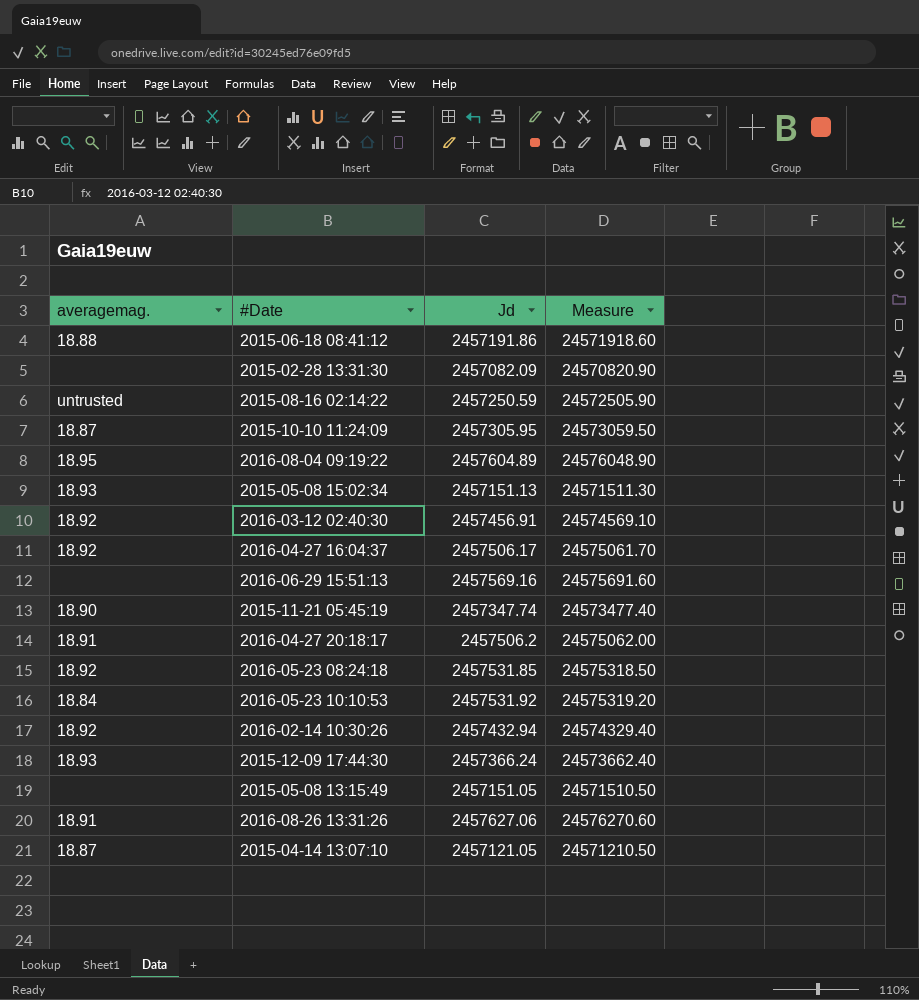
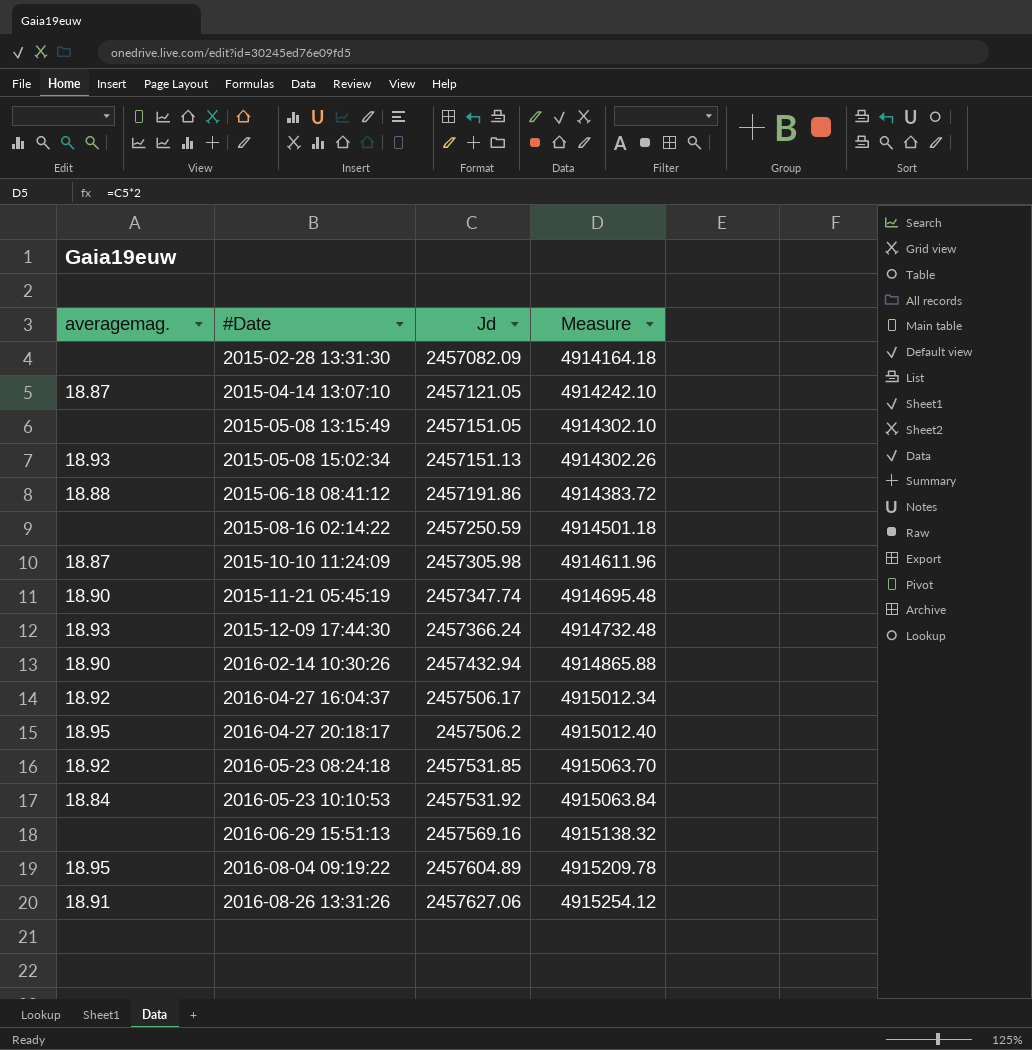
row order: none -> #Date ascending
column Measure | formula: [Jd] * 10 -> [Jd] * 2
row 2016-03-12 02:40:30: 18.92 | 2457456.91 | 24574569.10 -> none
2015-08-16 02:14:22 | averagemag.: untrusted -> none
2015-10-10 11:24:09 | Jd: 2457305.95 -> 2457305.98
2016-02-14 10:30:26 | averagemag.: 18.92 -> 18.90
2016-04-27 20:18:17 | averagemag.: 18.91 -> 18.95

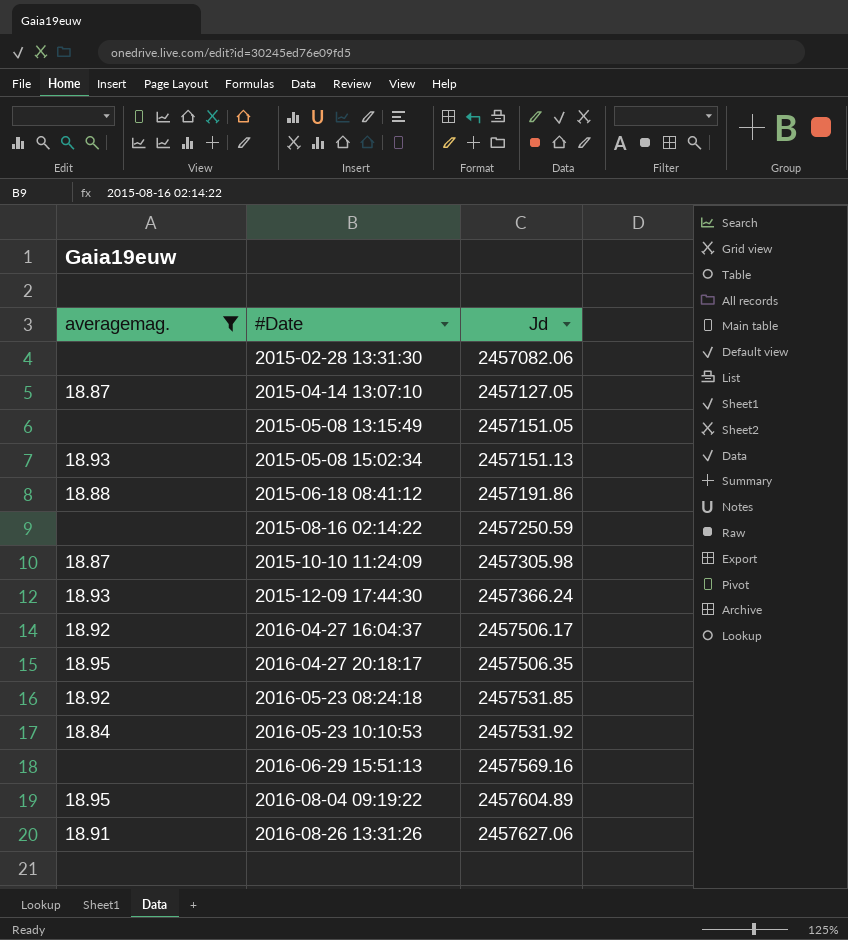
filter: none -> averagemag. != 18.90
column Measure | formula: [Jd] * 2 -> none
2015-02-28 13:31:30 | Jd: 2457082.09 -> 2457082.06
2015-04-14 13:07:10 | Jd: 2457121.05 -> 2457127.05
2016-04-27 20:18:17 | Jd: 2457506.2 -> 2457506.35

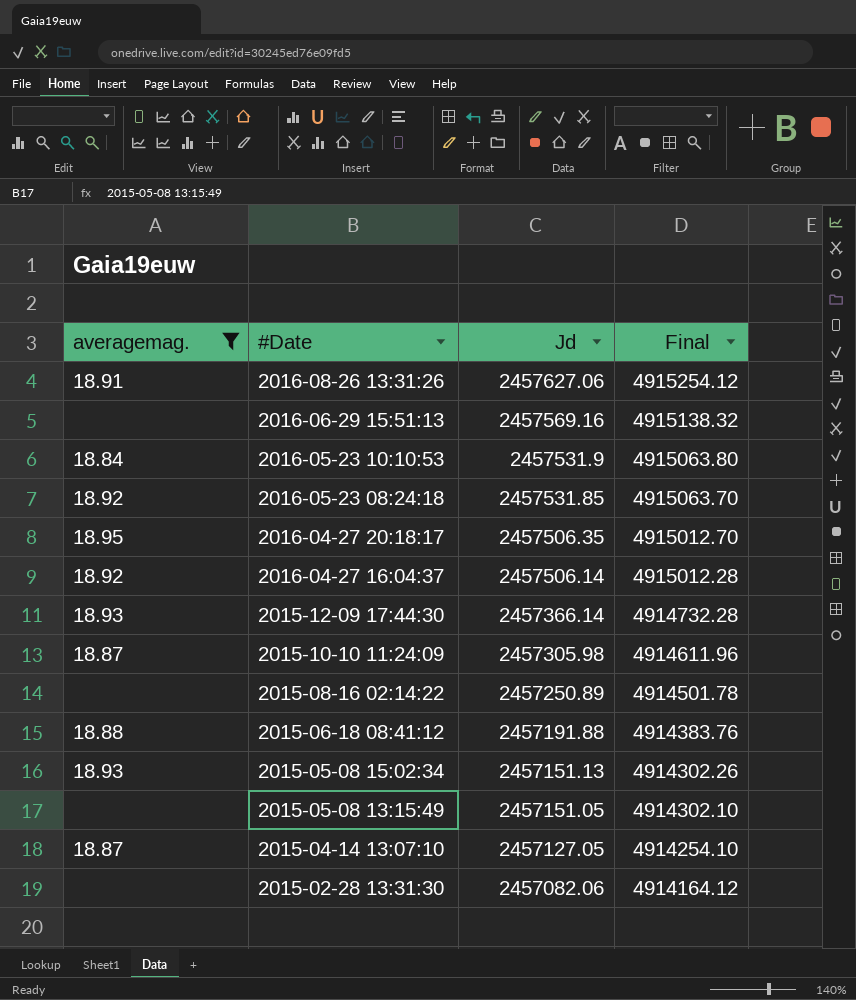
row order: #Date ascending -> #Date descending
column Final | formula: none -> [Jd] * 2
row 2016-08-04 09:19:22: 18.95 | 2457604.89 -> none
2016-05-23 10:10:53 | Jd: 2457531.92 -> 2457531.9
2016-04-27 16:04:37 | Jd: 2457506.17 -> 2457506.14
2015-12-09 17:44:30 | Jd: 2457366.24 -> 2457366.14
2015-08-16 02:14:22 | Jd: 2457250.59 -> 2457250.89
2015-06-18 08:41:12 | Jd: 2457191.86 -> 2457191.88

